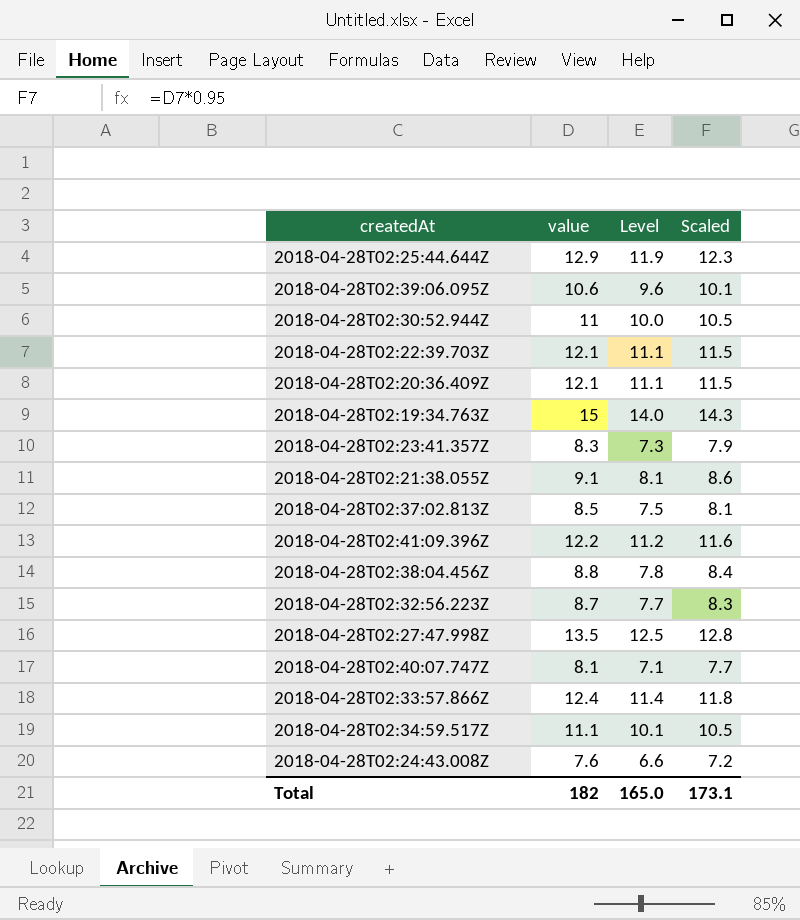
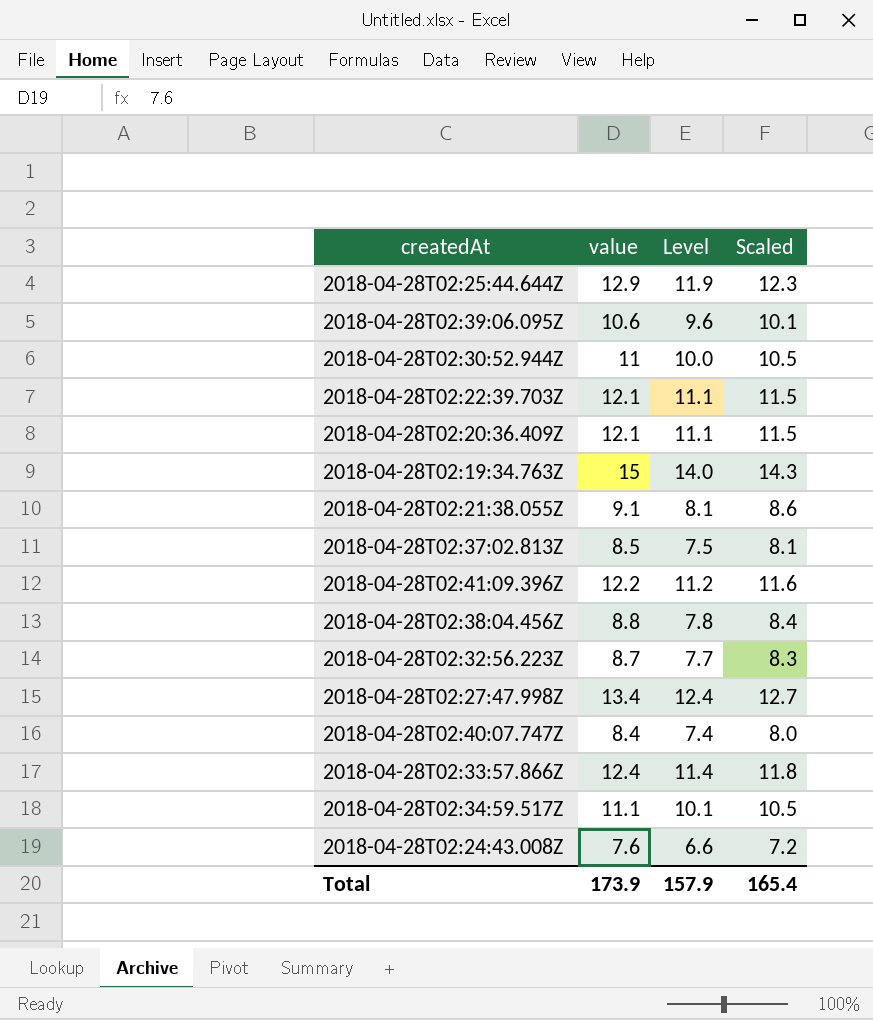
row 2018-04-28T02:23:41.357Z: 8.3 | 7.3 | 7.9 -> none
2018-04-28T02:27:47.998Z | value: 13.5 -> 13.4
2018-04-28T02:27:47.998Z | Level: 12.5 -> 12.4
2018-04-28T02:27:47.998Z | Scaled: 12.8 -> 12.7
2018-04-28T02:40:07.747Z | value: 8.1 -> 8.4
2018-04-28T02:40:07.747Z | Level: 7.1 -> 7.4
2018-04-28T02:40:07.747Z | Scaled: 7.7 -> 8.0
Total | value: 182 -> 173.9
Total | Level: 165.0 -> 157.9
Total | Scaled: 173.1 -> 165.4

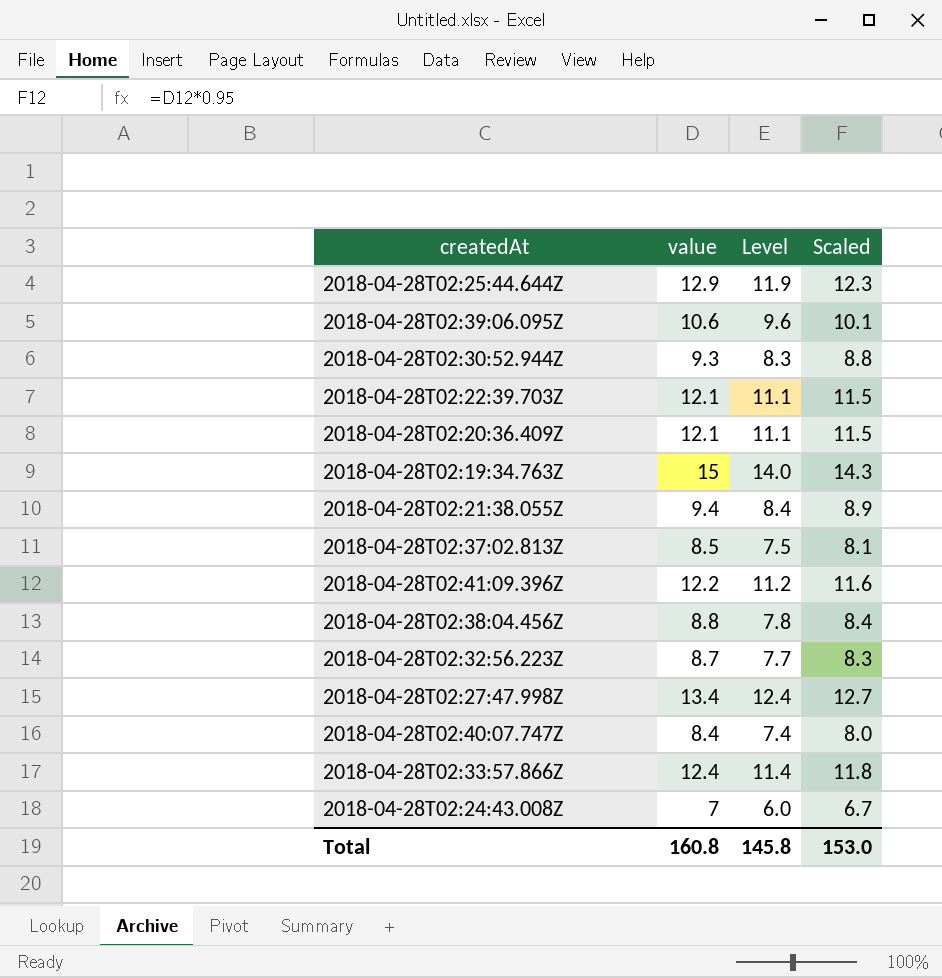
row 2018-04-28T02:34:59.517Z: 11.1 | 10.1 | 10.5 -> none
2018-04-28T02:30:52.944Z | value: 11 -> 9.3
2018-04-28T02:30:52.944Z | Level: 10.0 -> 8.3
2018-04-28T02:30:52.944Z | Scaled: 10.5 -> 8.8
2018-04-28T02:21:38.055Z | value: 9.1 -> 9.4
2018-04-28T02:21:38.055Z | Level: 8.1 -> 8.4
2018-04-28T02:21:38.055Z | Scaled: 8.6 -> 8.9
2018-04-28T02:24:43.008Z | value: 7.6 -> 7
2018-04-28T02:24:43.008Z | Level: 6.6 -> 6.0
2018-04-28T02:24:43.008Z | Scaled: 7.2 -> 6.7
Total | value: 173.9 -> 160.8
Total | Level: 157.9 -> 145.8
Total | Scaled: 165.4 -> 153.0

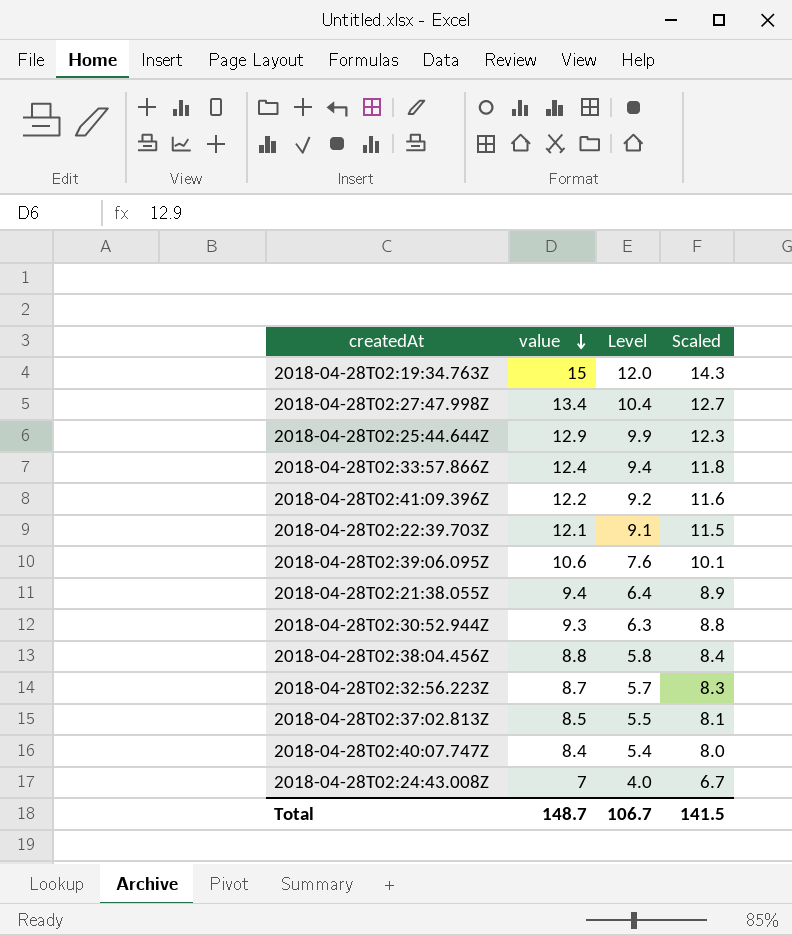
row order: none -> value descending
column Level | formula: [value] - 1 -> [value] - 3
row 2018-04-28T02:20:36.409Z: 12.1 | 11.1 | 11.5 -> none
Total | value: 160.8 -> 148.7
Total | Level: 145.8 -> 106.7
Total | Scaled: 153.0 -> 141.5

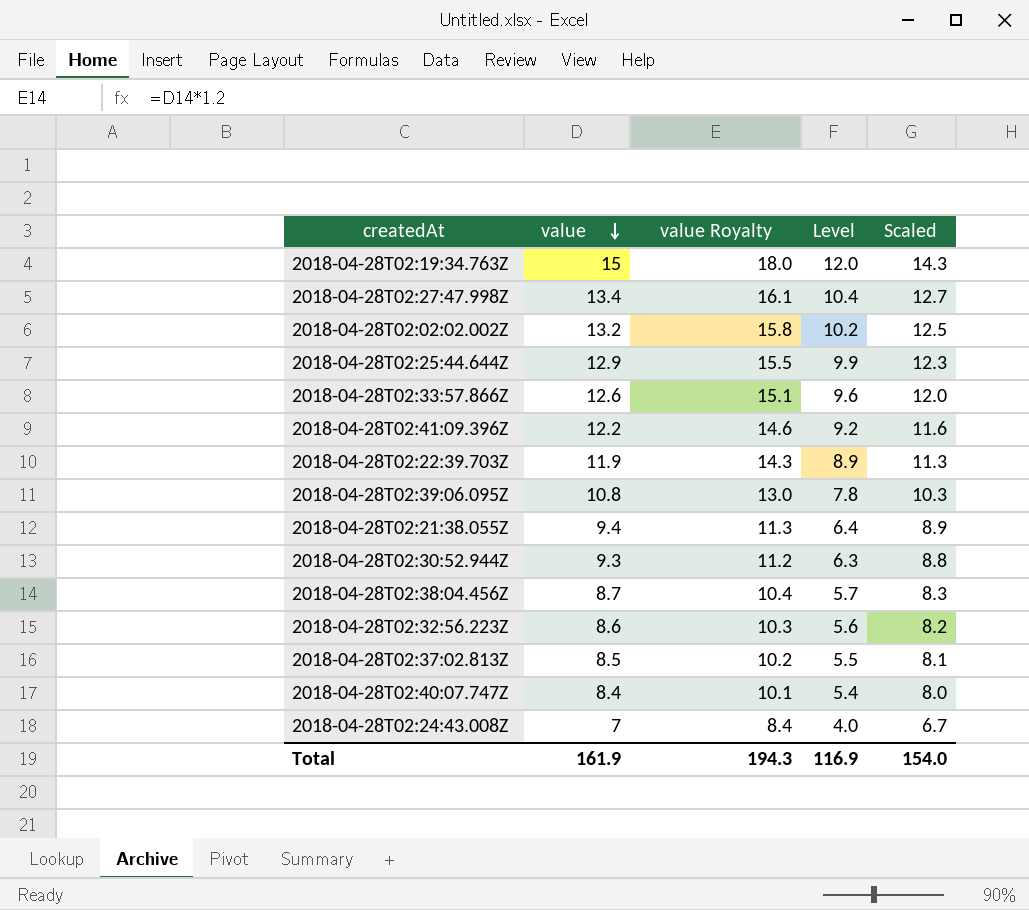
column value Royalty | formula: none -> [value] * 1.2
row 2018-04-28T02:02:02.002Z: none -> 13.2 | 15.8 | 10.2 | 12.5
2018-04-28T02:33:57.866Z | value: 12.4 -> 12.6
2018-04-28T02:33:57.866Z | Level: 9.4 -> 9.6
2018-04-28T02:33:57.866Z | Scaled: 11.8 -> 12.0
2018-04-28T02:22:39.703Z | value: 12.1 -> 11.9
2018-04-28T02:22:39.703Z | Level: 9.1 -> 8.9
2018-04-28T02:22:39.703Z | Scaled: 11.5 -> 11.3
2018-04-28T02:39:06.095Z | value: 10.6 -> 10.8
2018-04-28T02:39:06.095Z | Level: 7.6 -> 7.8
2018-04-28T02:39:06.095Z | Scaled: 10.1 -> 10.3
2018-04-28T02:38:04.456Z | value: 8.8 -> 8.7
2018-04-28T02:38:04.456Z | Level: 5.8 -> 5.7
2018-04-28T02:38:04.456Z | Scaled: 8.4 -> 8.3
2018-04-28T02:32:56.223Z | value: 8.7 -> 8.6
2018-04-28T02:32:56.223Z | Level: 5.7 -> 5.6
2018-04-28T02:32:56.223Z | Scaled: 8.3 -> 8.2
Total | value: 148.7 -> 161.9
Total | Level: 106.7 -> 116.9
Total | Scaled: 141.5 -> 154.0

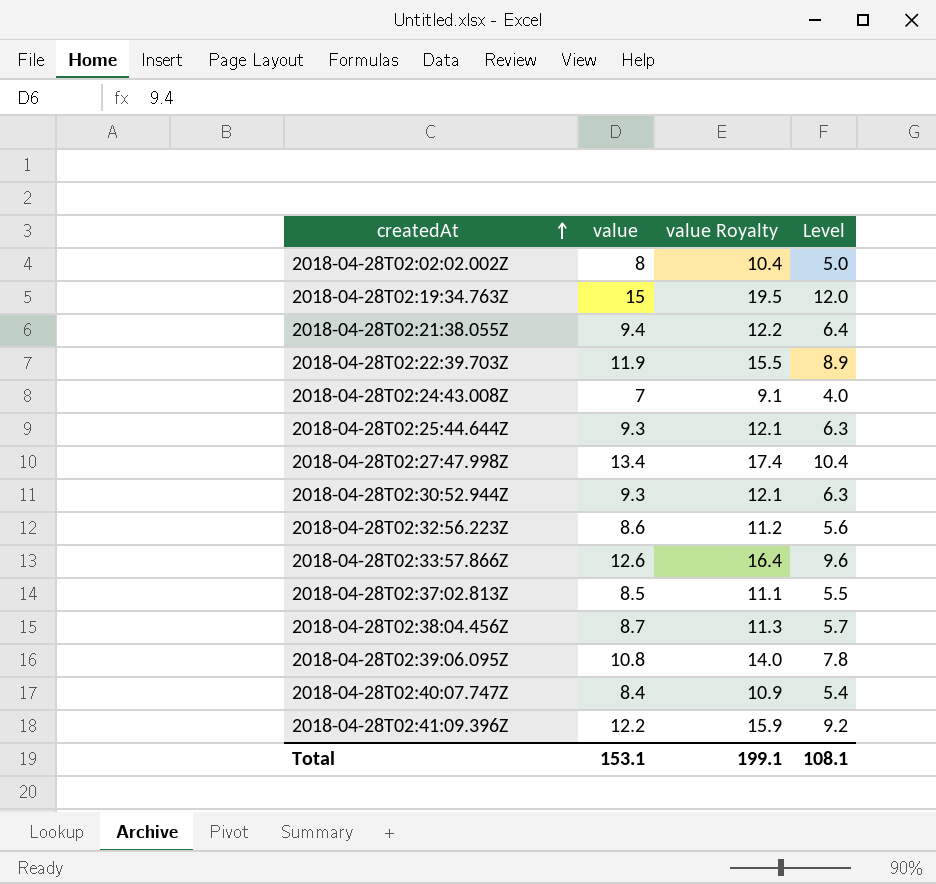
row order: value descending -> createdAt ascending
column Scaled | formula: [value] * 0.95 -> none
column value Royalty | formula: [value] * 1.2 -> [value] * 1.3
2018-04-28T02:02:02.002Z | value: 13.2 -> 8
2018-04-28T02:02:02.002Z | Level: 10.2 -> 5.0
2018-04-28T02:25:44.644Z | value: 12.9 -> 9.3
2018-04-28T02:25:44.644Z | Level: 9.9 -> 6.3
Total | value: 161.9 -> 153.1
Total | value Royalty: 194.3 -> 199.1
Total | Level: 116.9 -> 108.1

